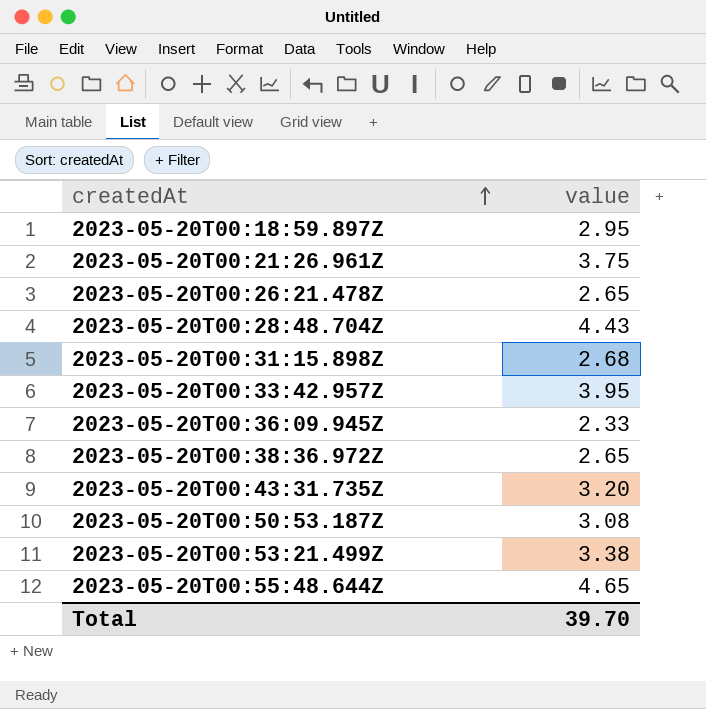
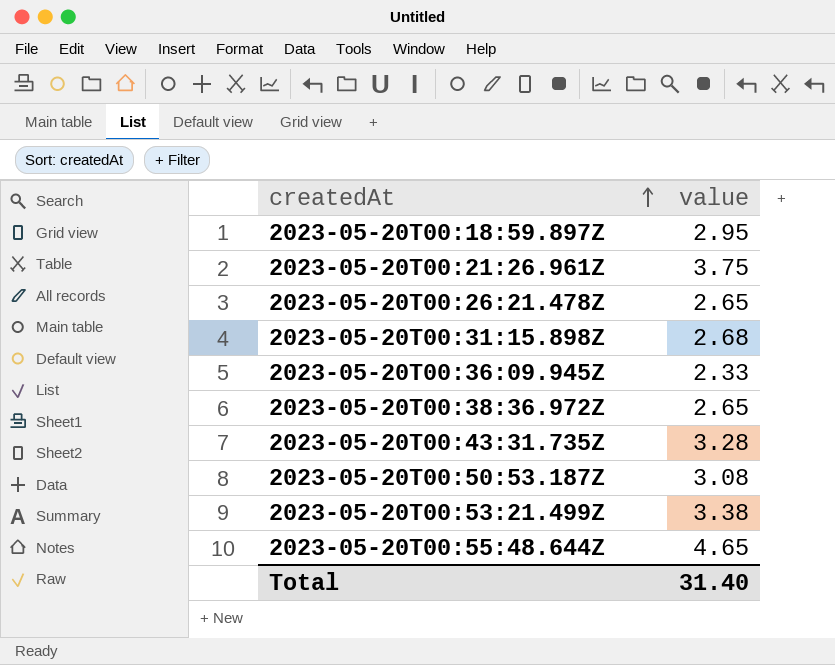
row 2023-05-20T00:28:48.704Z: 4.43 -> none
row 2023-05-20T00:33:42.957Z: 3.95 -> none
2023-05-20T00:43:31.735Z | value: 3.20 -> 3.28
Total | value: 39.70 -> 31.40

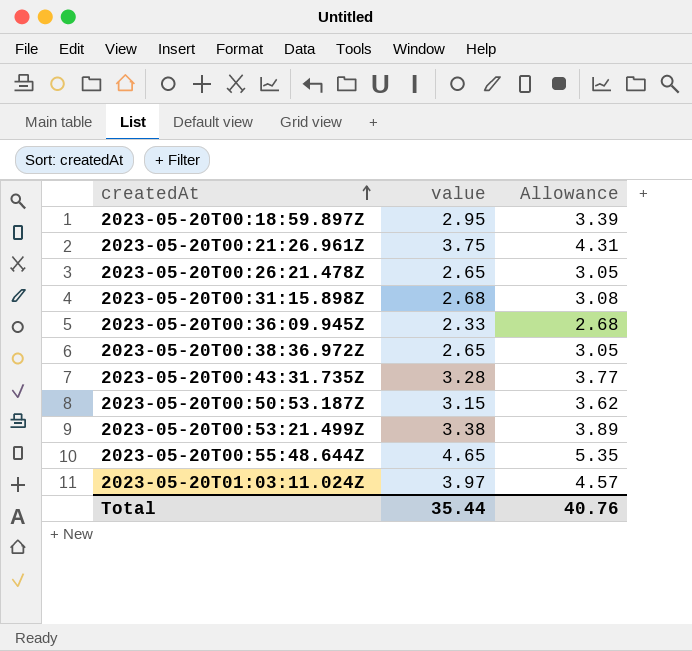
column Allowance | formula: none -> [value] * 1.15
2023-05-20T00:50:53.187Z | value: 3.08 -> 3.15
row 2023-05-20T01:03:11.024Z: none -> 3.97 | 4.57
Total | value: 31.40 -> 35.44

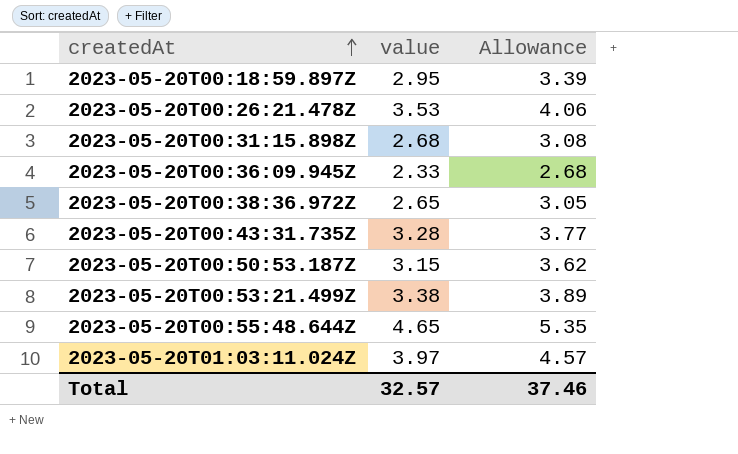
row 2023-05-20T00:21:26.961Z: 3.75 | 4.31 -> none
2023-05-20T00:26:21.478Z | value: 2.65 -> 3.53
2023-05-20T00:26:21.478Z | Allowance: 3.05 -> 4.06
Total | value: 35.44 -> 32.57
Total | Allowance: 40.76 -> 37.46

